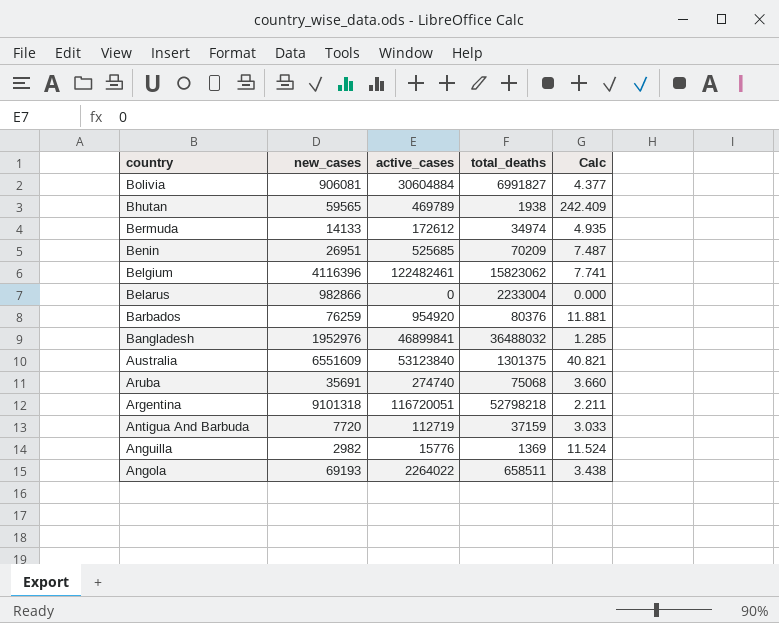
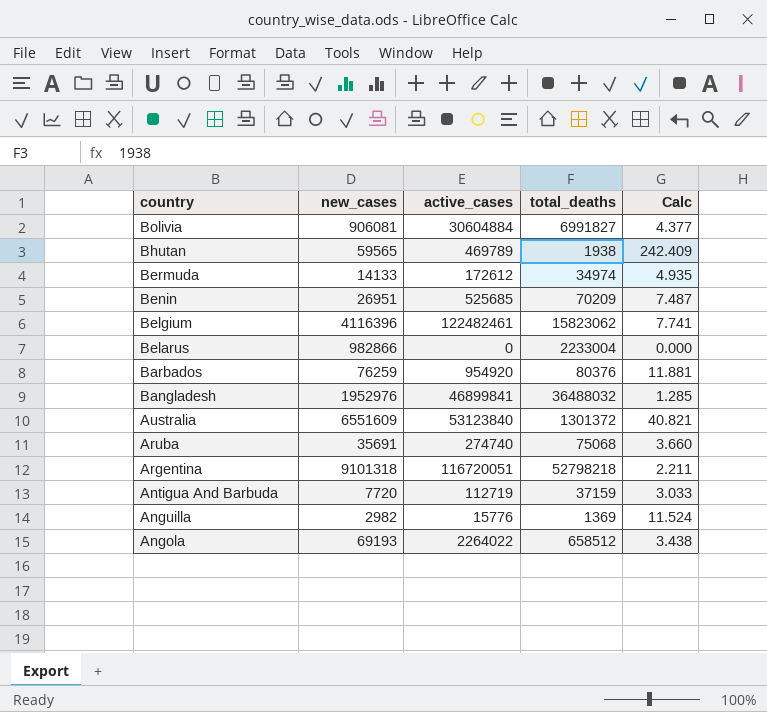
Australia | total_deaths: 1301375 -> 1301372
Angola | total_deaths: 658511 -> 658512

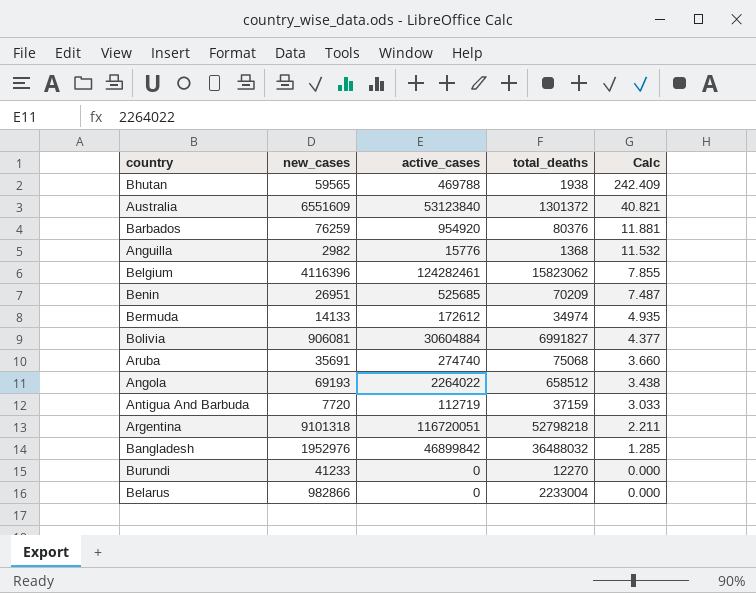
row order: country descending -> Calc descending
Bhutan | active_cases: 469789 -> 469788
Anguilla | total_deaths: 1369 -> 1368
Anguilla | Calc: 11.524 -> 11.532
Belgium | active_cases: 122482461 -> 124282461
Belgium | Calc: 7.741 -> 7.855
Bangladesh | active_cases: 46899841 -> 46899842
row Burundi: none -> 41233 | 0 | 12270 | 0.000

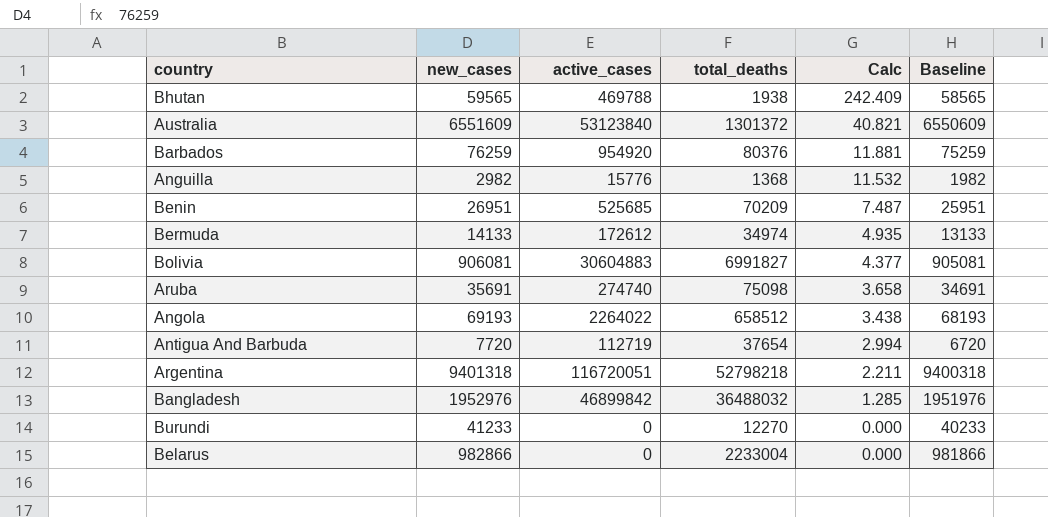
column Baseline | formula: none -> [new_cases] - 1000
row Belgium: 4116396 | 124282461 | 15823062 | 7.855 -> none
Bolivia | active_cases: 30604884 -> 30604883
Aruba | total_deaths: 75068 -> 75098
Aruba | Calc: 3.660 -> 3.658
Antigua And Barbuda | total_deaths: 37159 -> 37654
Antigua And Barbuda | Calc: 3.033 -> 2.994
Argentina | new_cases: 9101318 -> 9401318

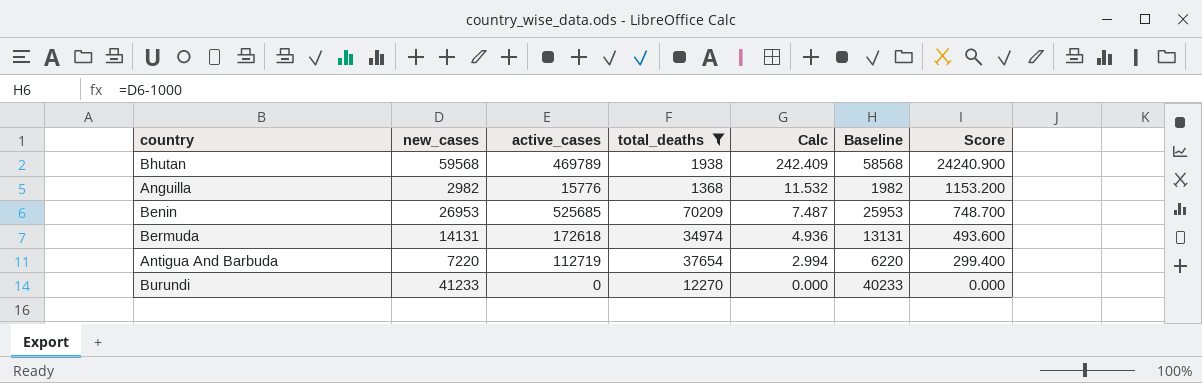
filter: none -> total_deaths <= 70209
column Score | formula: none -> [Calc] * 100
Bhutan | new_cases: 59565 -> 59568
Bhutan | active_cases: 469788 -> 469789
Bhutan | Baseline: 58565 -> 58568
Benin | new_cases: 26951 -> 26953
Benin | Baseline: 25951 -> 25953
Bermuda | new_cases: 14133 -> 14131
Bermuda | active_cases: 172612 -> 172618
Bermuda | Calc: 4.935 -> 4.936
Bermuda | Baseline: 13133 -> 13131
Antigua And Barbuda | new_cases: 7720 -> 7220
Antigua And Barbuda | Baseline: 6720 -> 6220

